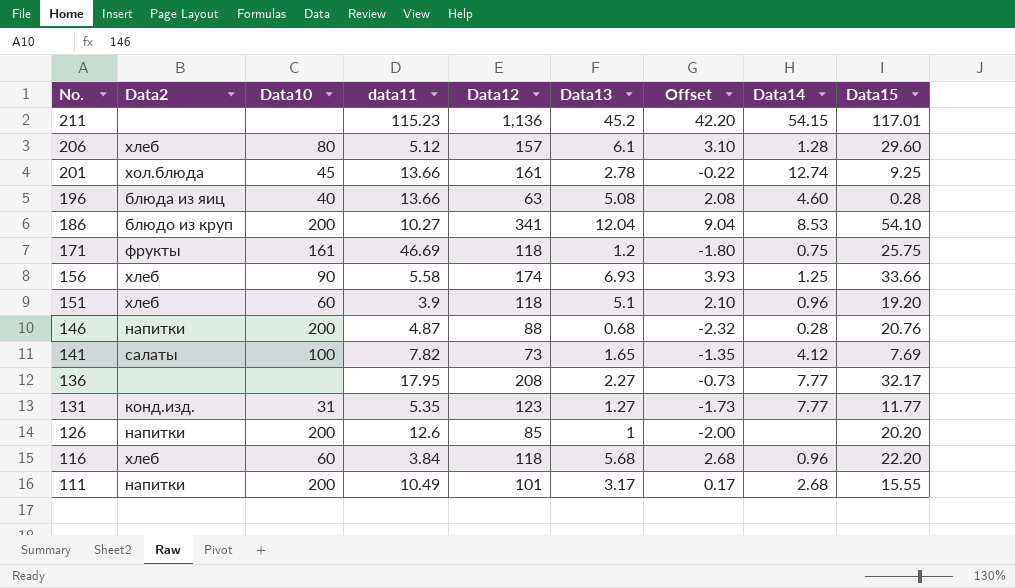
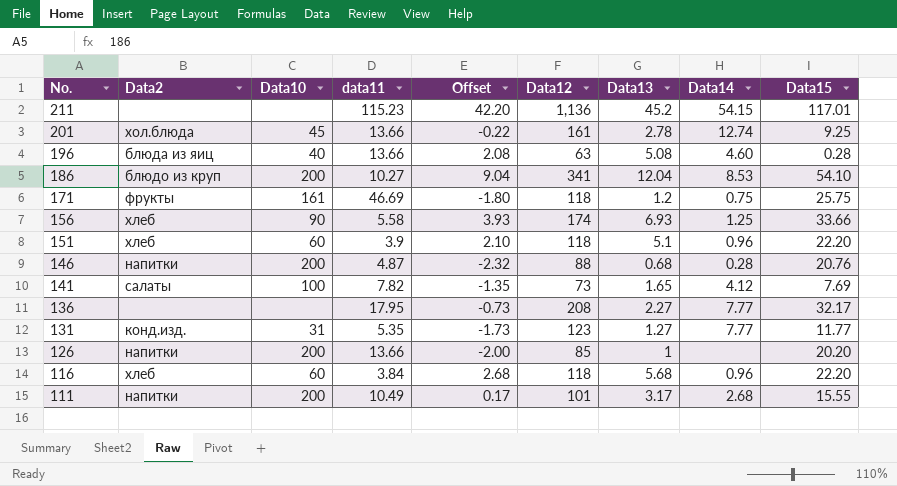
column Offset | position: 7 -> 5
row 206: хлеб | 80 | 5.12 | 157 | 6.1 | 3.10 | 1.28 | 29.60 -> none
151 | Data15: 19.20 -> 22.20
126 | data11: 12.6 -> 13.66

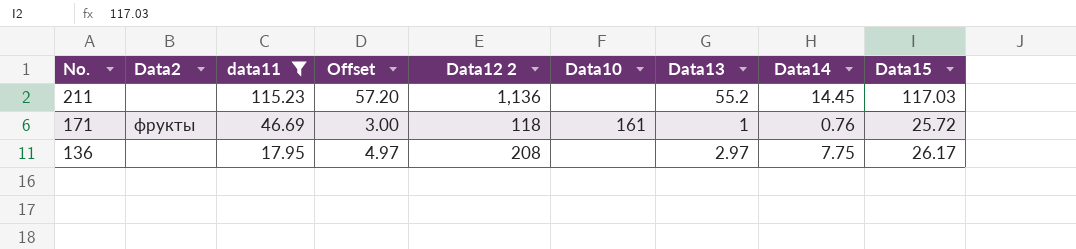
filter: none -> data11 >= 17.95
column Offset | formula: [Data13] - 3 -> [Data13] + 2
column name: Data12 -> Data12 2
column Data10 | position: 3 -> 6
211 | Data13: 45.2 -> 55.2
211 | Data14: 54.15 -> 14.45
211 | Data15: 117.01 -> 117.03
171 | Data13: 1.2 -> 1
171 | Data14: 0.75 -> 0.76
171 | Data15: 25.75 -> 25.72
136 | Data13: 2.27 -> 2.97
136 | Data14: 7.77 -> 7.75
136 | Data15: 32.17 -> 26.17

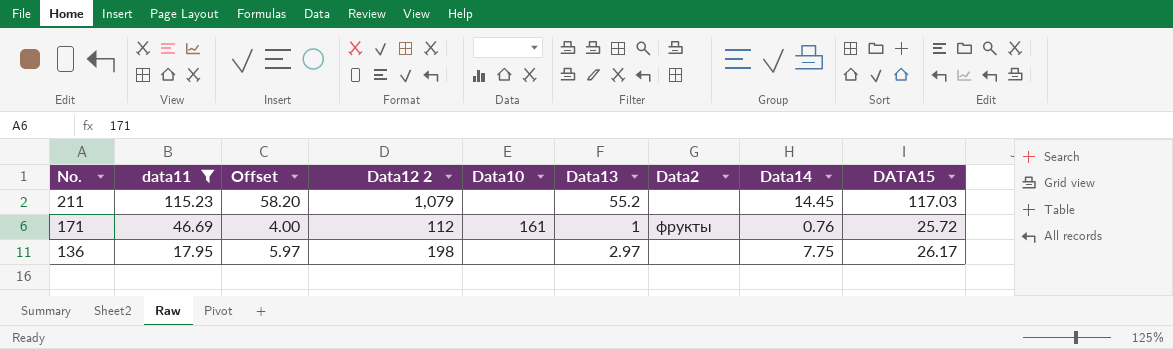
column Offset | formula: [Data13] + 2 -> [Data13] + 3
column Data2 | position: 2 -> 7
column name: Data15 -> DATA15
211 | Data12 2: 1,136 -> 1,079
171 | Data12 2: 118 -> 112
136 | Data12 2: 208 -> 198

